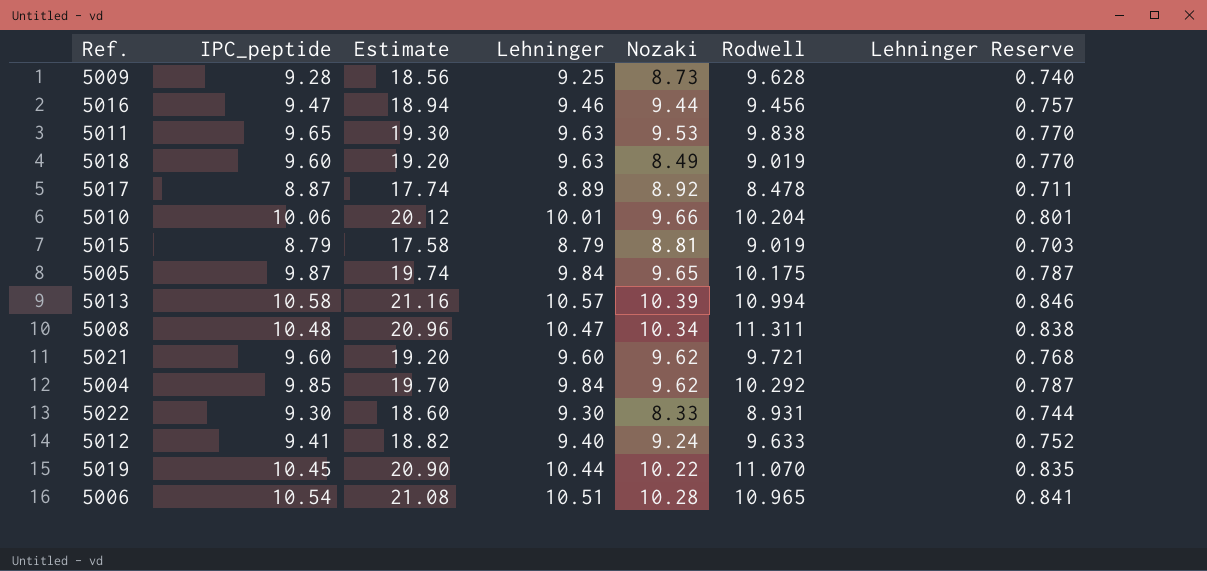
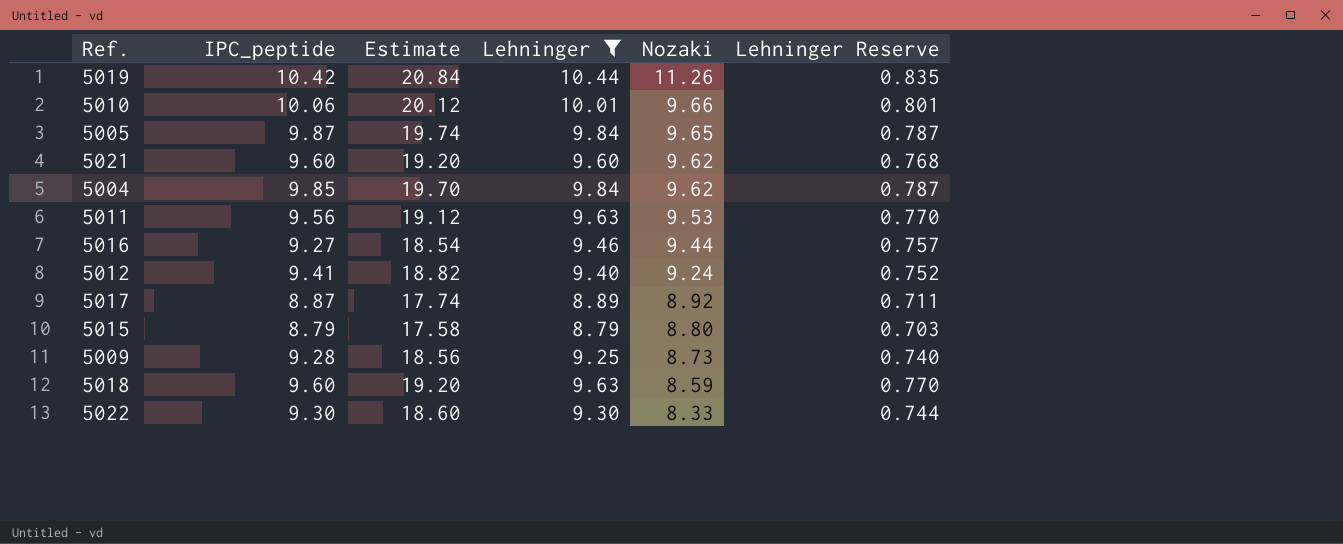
filter: none -> Lehninger <= 10.44
row order: none -> Nozaki descending
column Rodwell | position: 6 -> none
5019 | IPC_peptide: 10.45 -> 10.42
5019 | Estimate: 20.90 -> 20.84
5019 | Nozaki: 10.22 -> 11.26
5011 | IPC_peptide: 9.65 -> 9.56
5011 | Estimate: 19.30 -> 19.12
5016 | IPC_peptide: 9.47 -> 9.27
5016 | Estimate: 18.94 -> 18.54
5015 | Nozaki: 8.81 -> 8.80
5018 | Nozaki: 8.49 -> 8.59

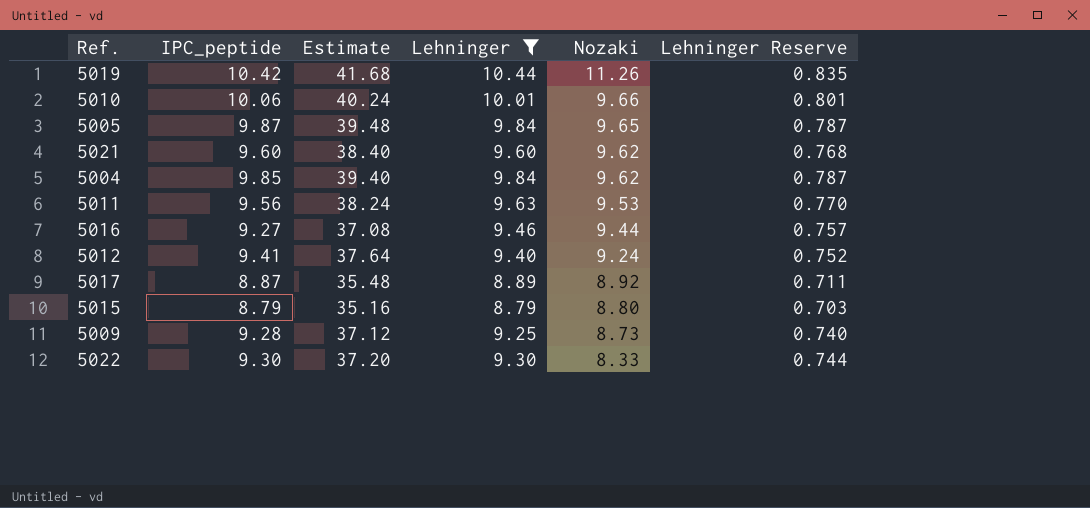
column Estimate | formula: [IPC_peptide] * 2 -> [IPC_peptide] * 4
row 5018: 9.60 | 19.20 | 9.63 | 8.59 | 0.770 -> none

